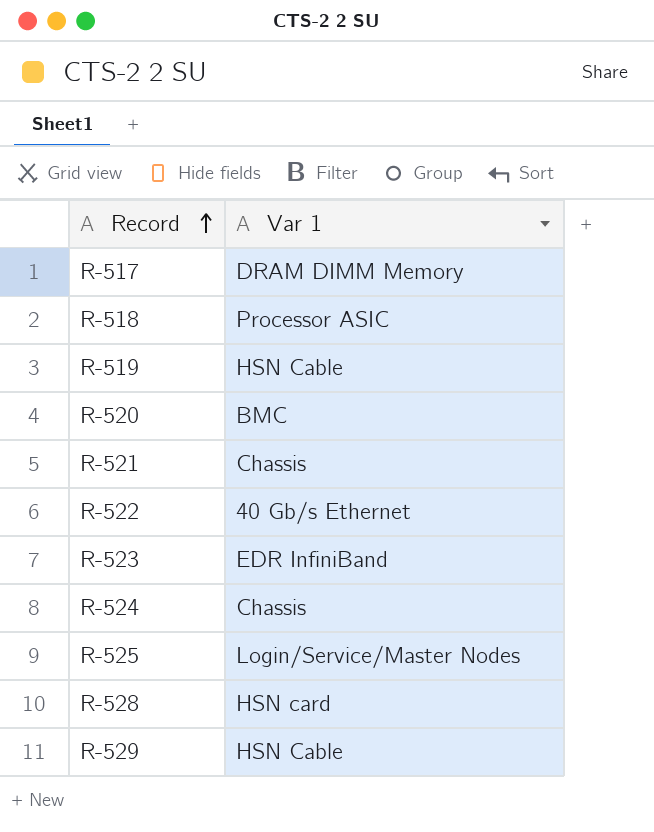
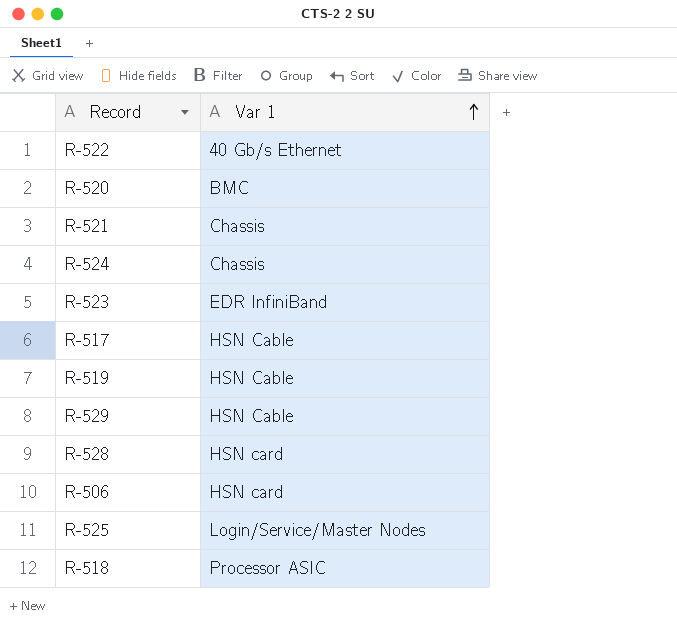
row order: Record ascending -> Var 1 ascending
R-517 | Var 1: DRAM DIMM Memory -> HSN Cable
row R-506: none -> HSN card

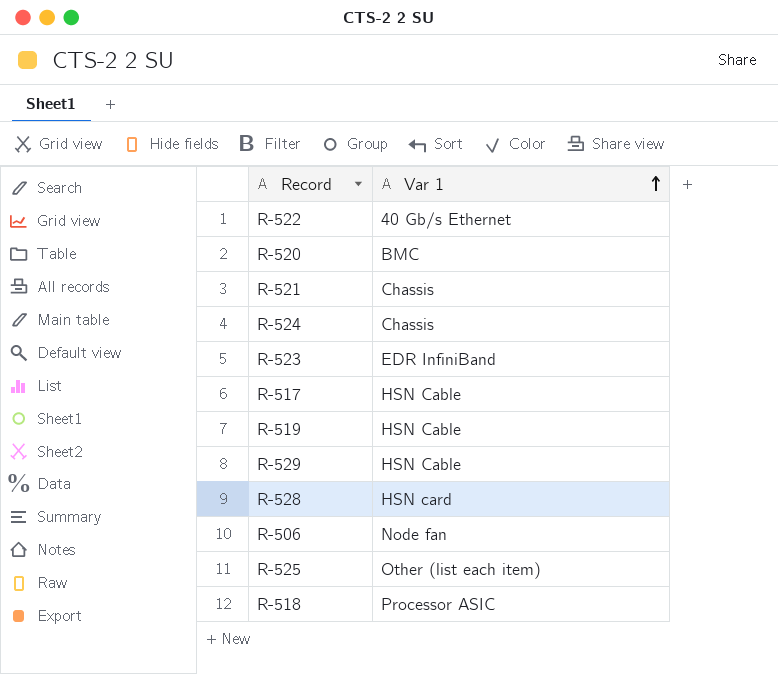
R-506 | Var 1: HSN card -> Node fan
R-525 | Var 1: Login/Service/Master Nodes -> Other (list each item)

